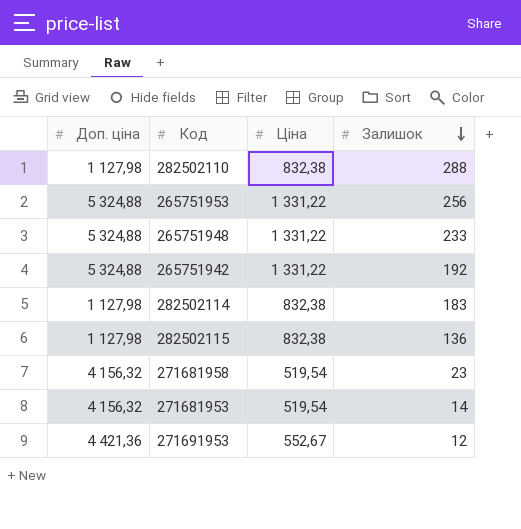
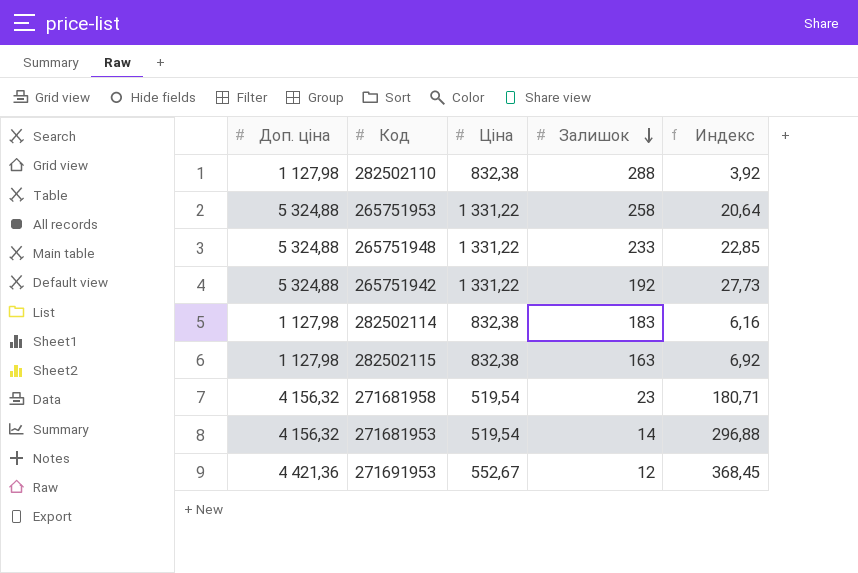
column Индекс | formula: none -> [Доп. ціна] / [Залишок]
265751953 | Залишок: 256 -> 258
282502115 | Залишок: 136 -> 163

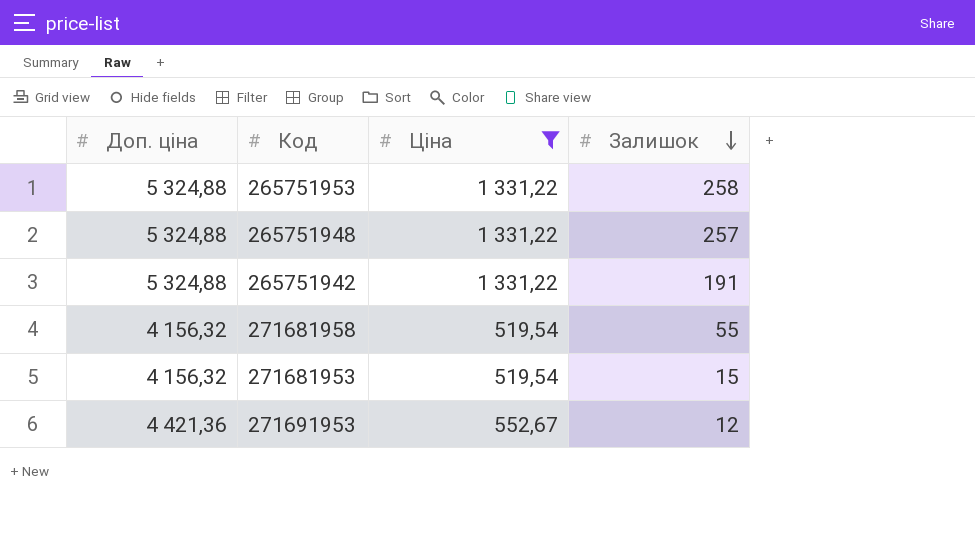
filter: none -> Ціна != 832,38
column Индекс | formula: [Доп. ціна] / [Залишок] -> none
265751948 | Залишок: 233 -> 257
265751942 | Залишок: 192 -> 191
271681958 | Залишок: 23 -> 55
271681953 | Залишок: 14 -> 15

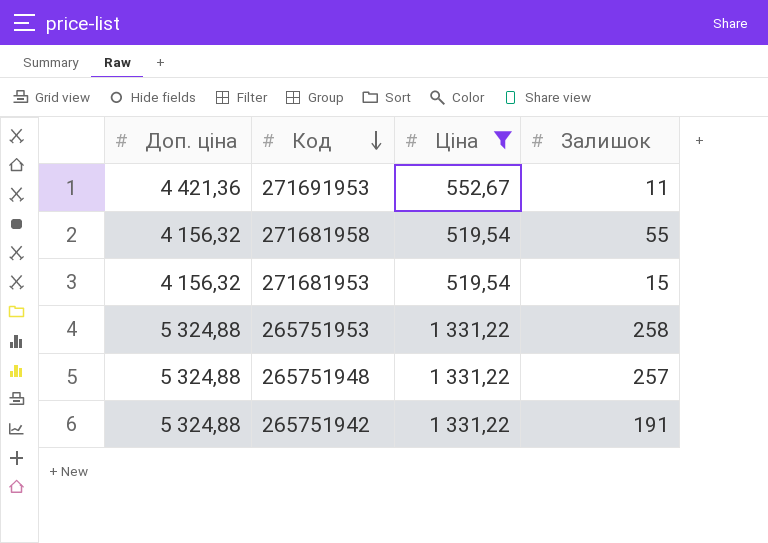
row order: Залишок descending -> Код descending
271691953 | Залишок: 12 -> 11

